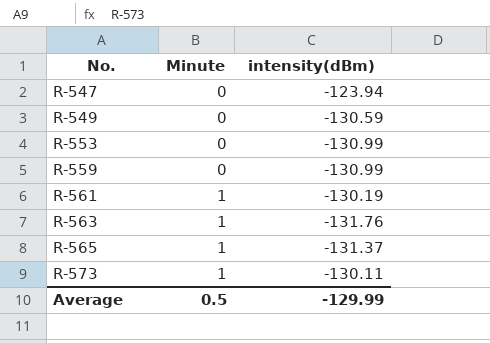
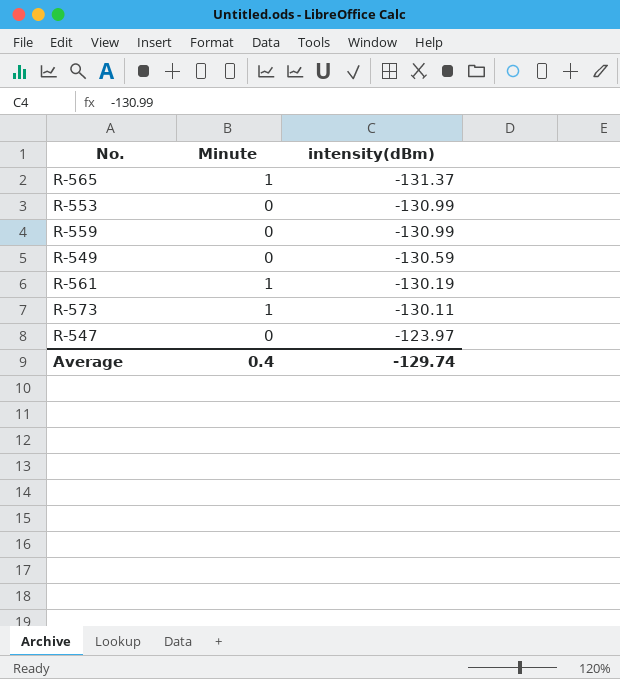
row order: No. ascending -> intensity(dBm) ascending
row R-563: 1 | -131.76 -> none
R-547 | intensity(dBm): -123.94 -> -123.97
Average | Minute: 0.5 -> 0.4
Average | intensity(dBm): -129.99 -> -129.74

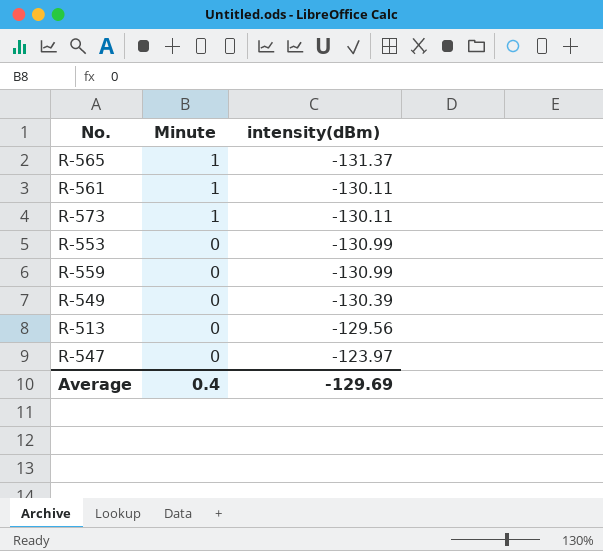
row order: intensity(dBm) ascending -> Minute descending
R-561 | intensity(dBm): -130.19 -> -130.11
R-549 | intensity(dBm): -130.59 -> -130.39
row R-513: none -> 0 | -129.56
Average | intensity(dBm): -129.74 -> -129.69

